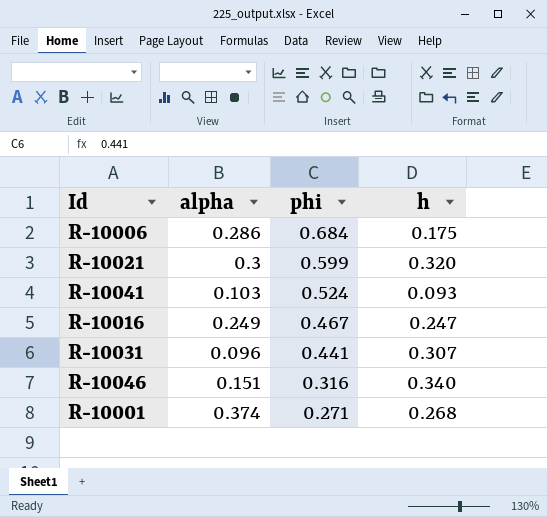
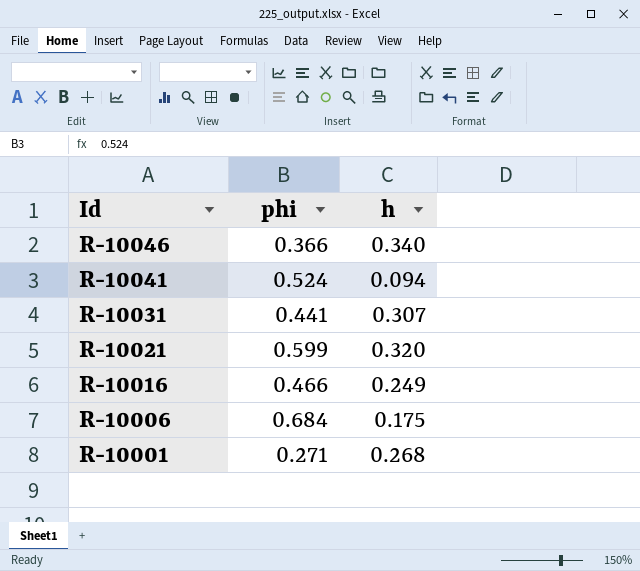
row order: phi descending -> Id descending
column alpha | position: 2 -> none
R-10046 | phi: 0.316 -> 0.366
R-10041 | h: 0.093 -> 0.094
R-10016 | phi: 0.467 -> 0.466
R-10016 | h: 0.247 -> 0.249

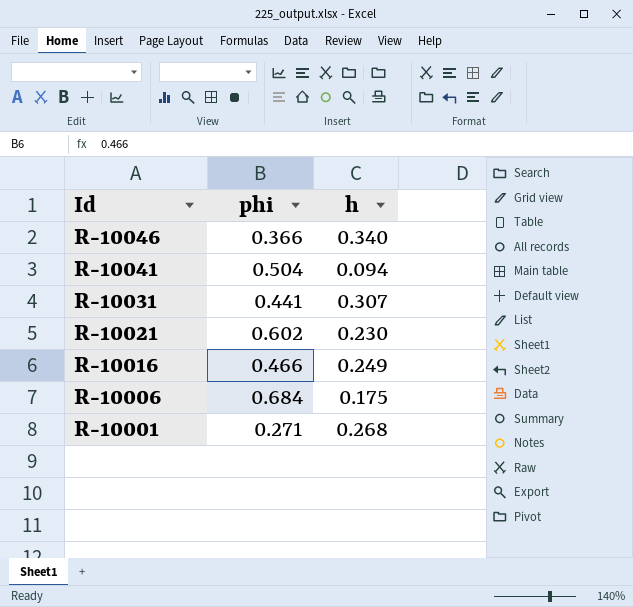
R-10041 | phi: 0.524 -> 0.504
R-10021 | phi: 0.599 -> 0.602
R-10021 | h: 0.320 -> 0.230

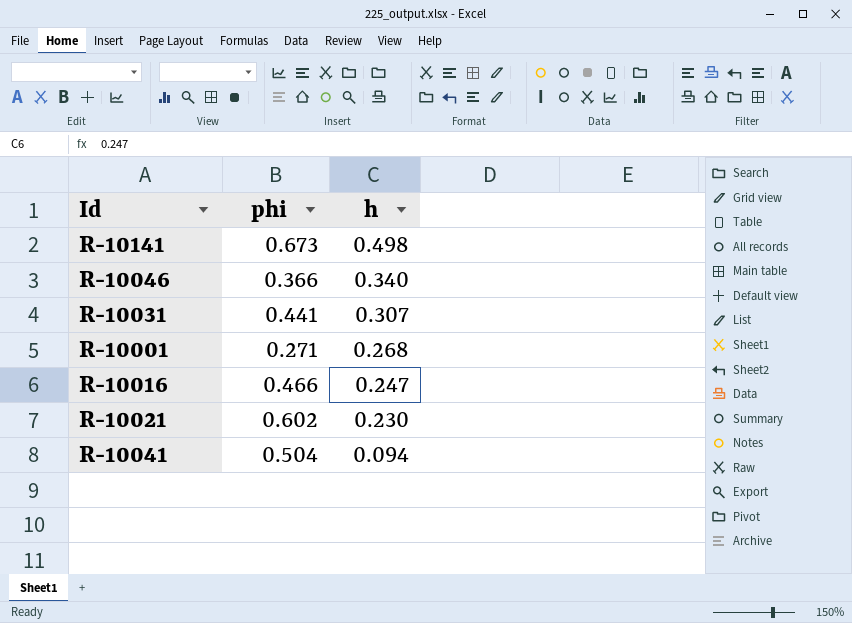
row order: Id descending -> h descending
row R-10006: 0.684 | 0.175 -> none
row R-10141: none -> 0.673 | 0.498
R-10016 | h: 0.249 -> 0.247

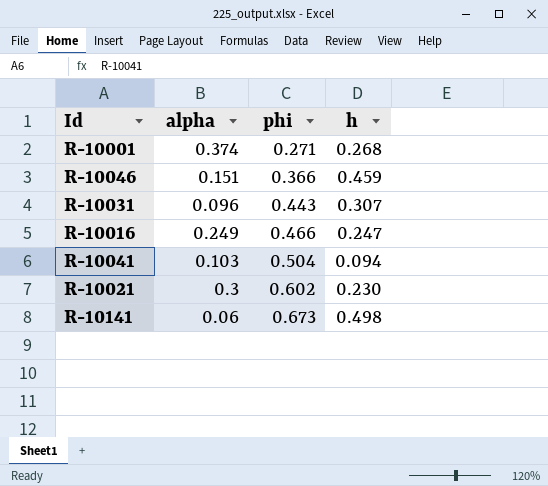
row order: h descending -> phi ascending
column alpha | position: none -> 2
R-10046 | h: 0.340 -> 0.459
R-10031 | phi: 0.441 -> 0.443

